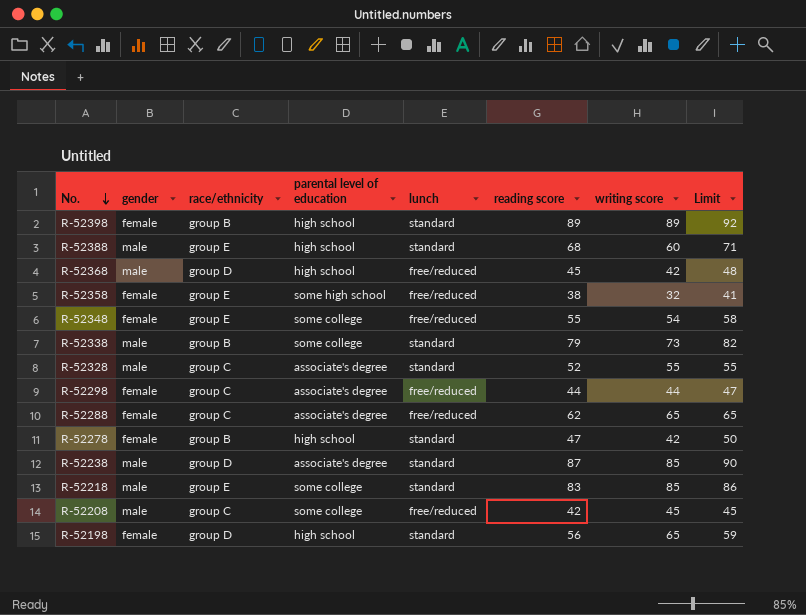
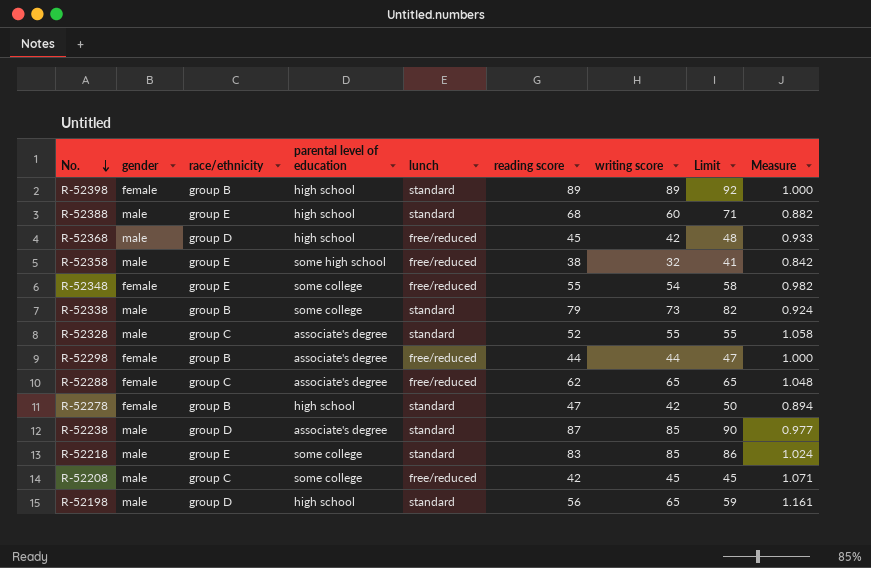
column Measure | formula: none -> [writing score] / [reading score]
R-52358 | gender: female -> male
R-52298 | race/ethnicity: group C -> group B
R-52198 | gender: female -> male

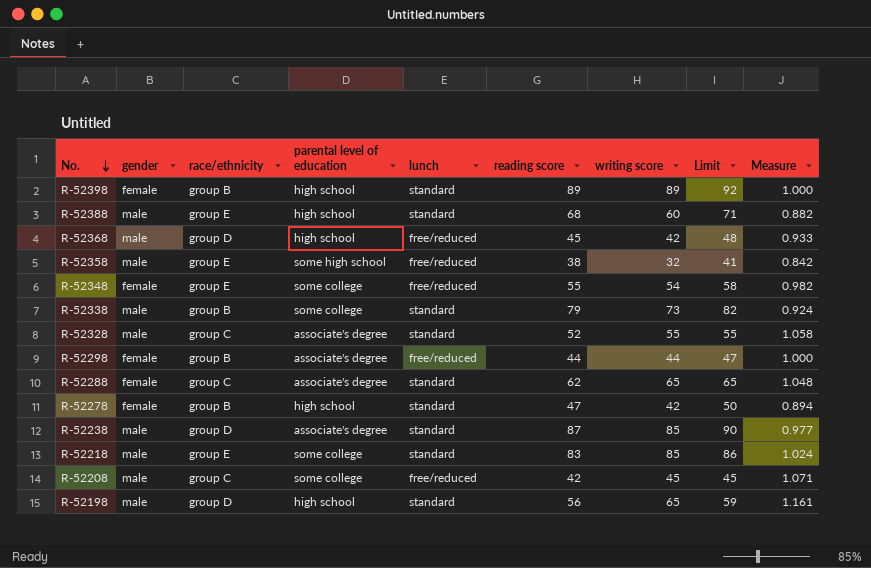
R-52288 | lunch: free/reduced -> standard

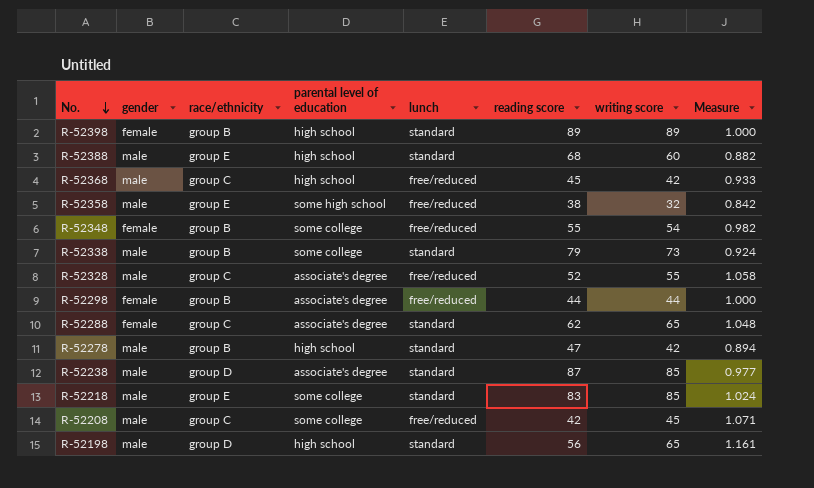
column Limit | formula: [reading score] + 3 -> none
R-52368 | race/ethnicity: group D -> group C
R-52348 | race/ethnicity: group E -> group B
R-52328 | lunch: standard -> free/reduced
R-52278 | gender: female -> male

